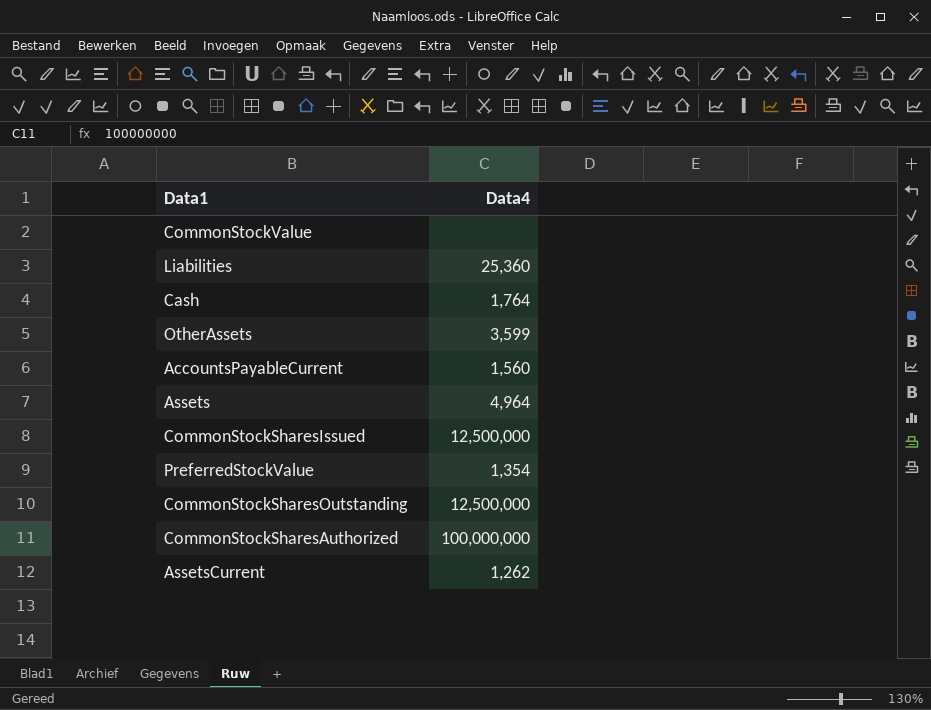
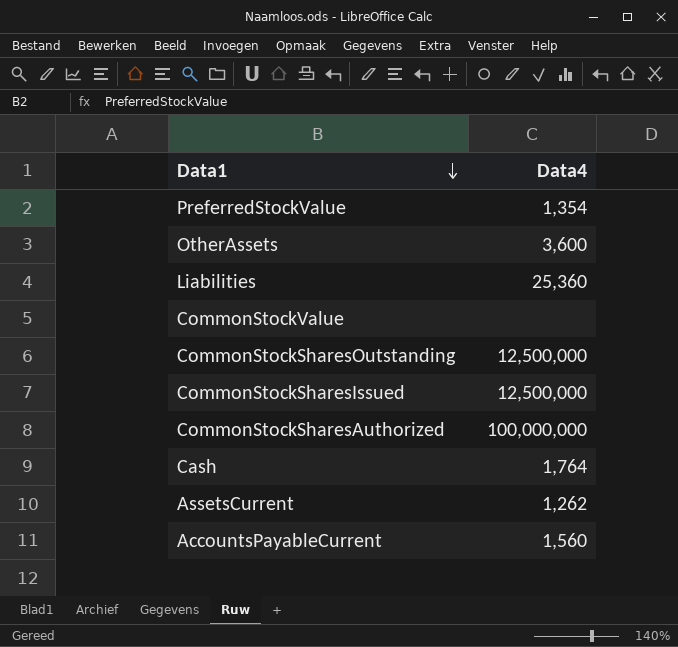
row order: none -> Data1 descending
row Assets: 4,964 -> none
OtherAssets | Data4: 3,599 -> 3,600

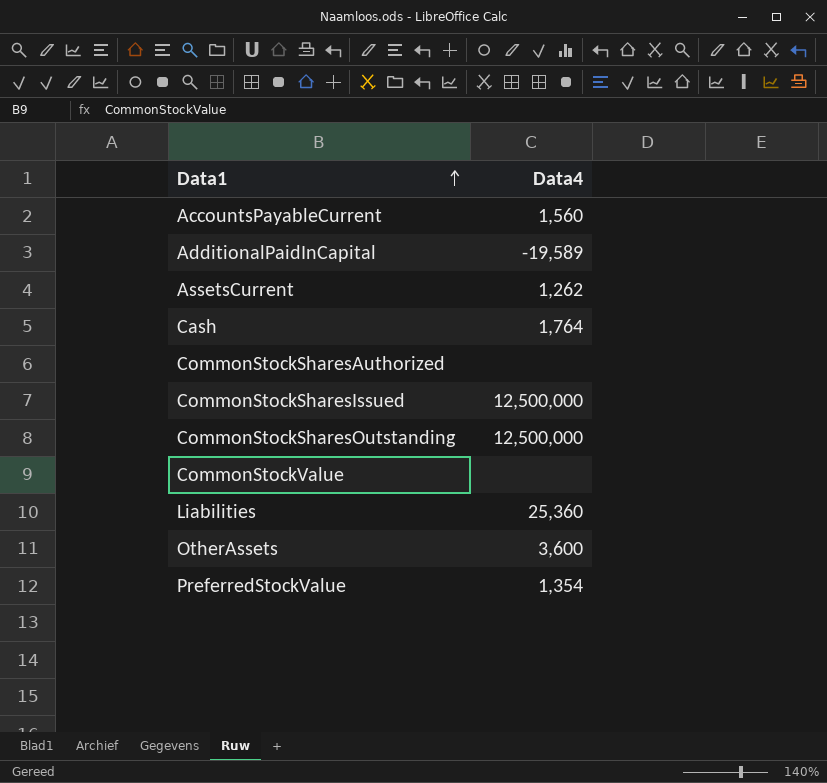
row order: Data1 descending -> Data1 ascending
row AdditionalPaidInCapital: none -> -19,589
CommonStockSharesAuthorized | Data4: 100,000,000 -> none

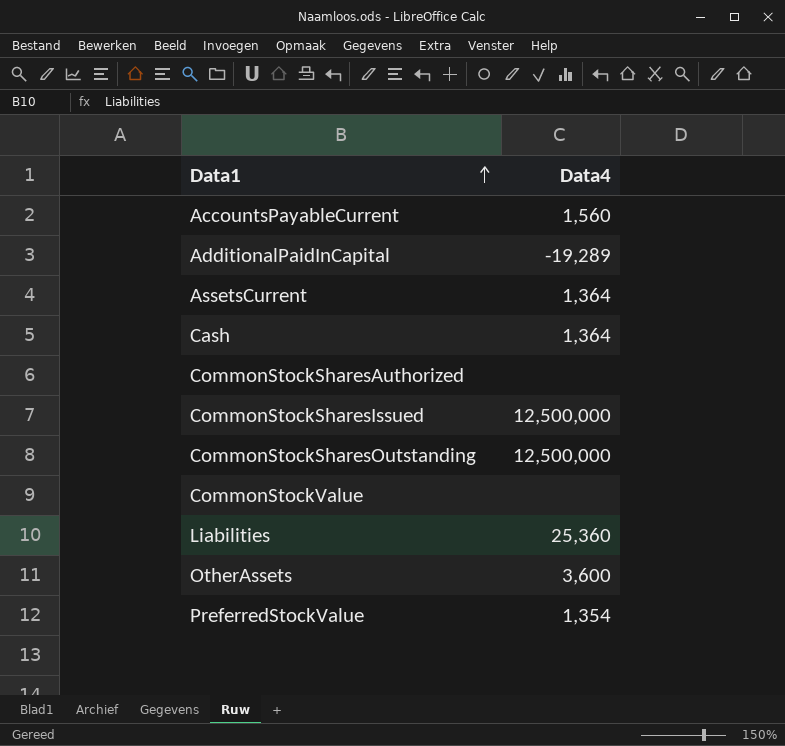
AdditionalPaidInCapital | Data4: -19,589 -> -19,289
AssetsCurrent | Data4: 1,262 -> 1,364
Cash | Data4: 1,764 -> 1,364

